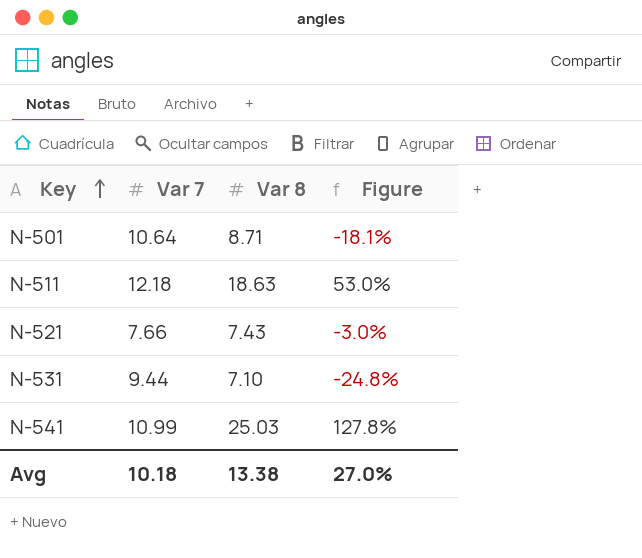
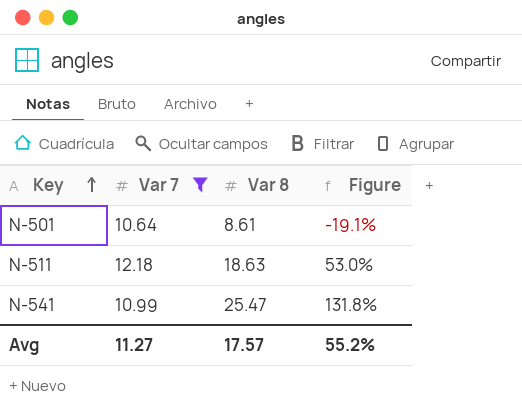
filter: none -> Var 7 >= 10.64
N-501 | Var 8: 8.71 -> 8.61
N-501 | Figure: -18.1% -> -19.1%
N-541 | Var 8: 25.03 -> 25.47
N-541 | Figure: 127.8% -> 131.8%
Avg | Var 7: 10.18 -> 11.27
Avg | Var 8: 13.38 -> 17.57
Avg | Figure: 27.0% -> 55.2%

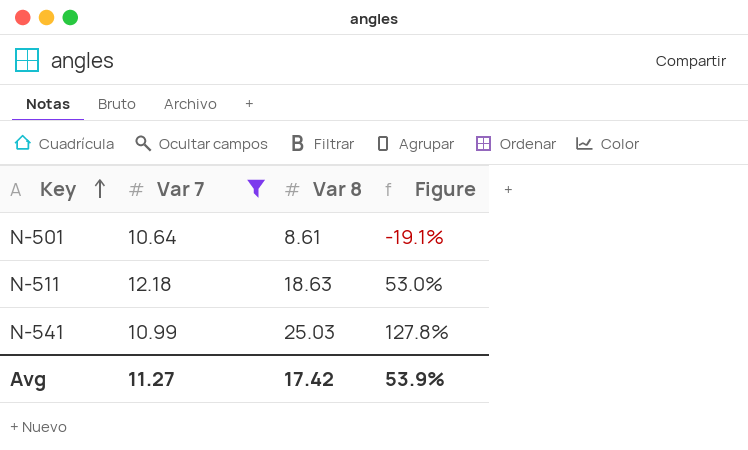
N-541 | Var 8: 25.47 -> 25.03
N-541 | Figure: 131.8% -> 127.8%
Avg | Var 8: 17.57 -> 17.42
Avg | Figure: 55.2% -> 53.9%

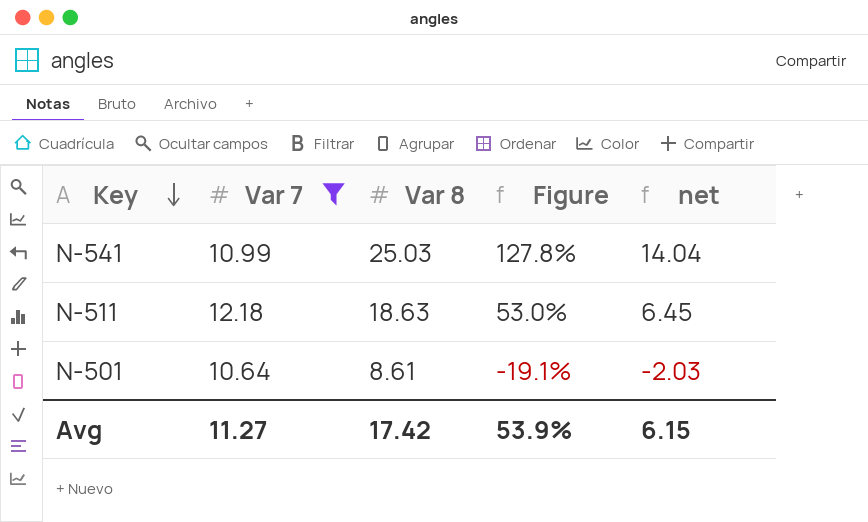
row order: Key ascending -> Key descending
column net | formula: none -> [Var 8] - [Var 7]

